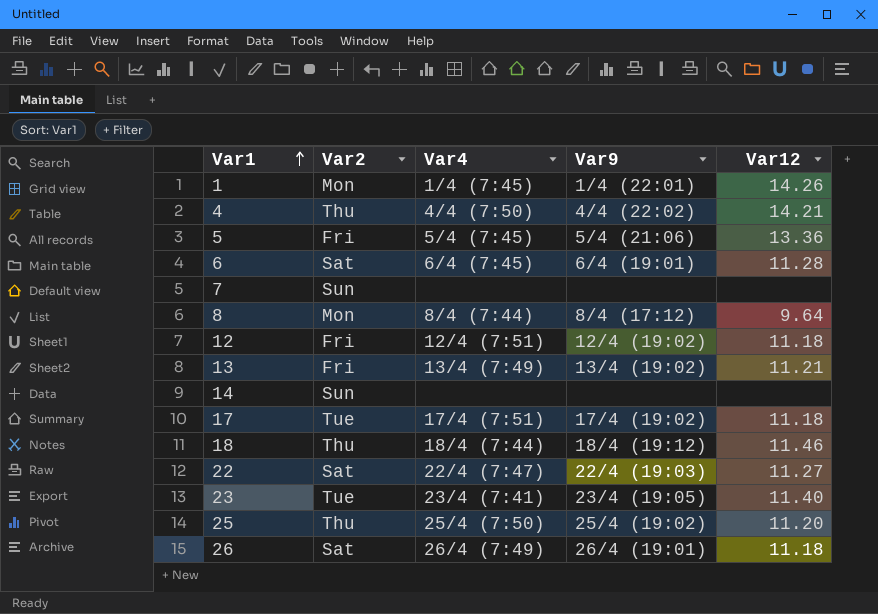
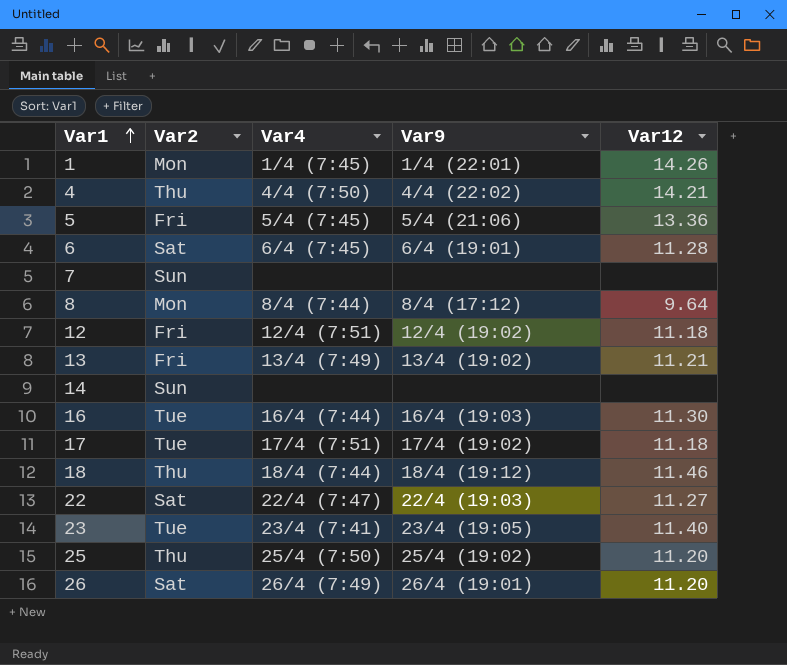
row 16: none -> Tue | 16/4 (7:44) | 16/4 (19:03) | 11.30
26 | Var12: 11.18 -> 11.20

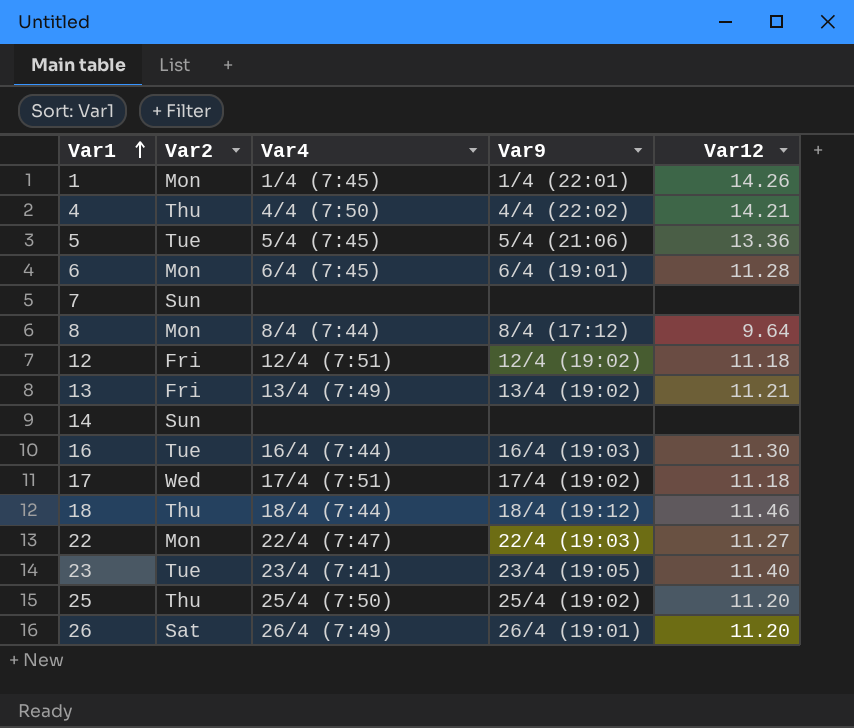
5 | Var2: Fri -> Tue
6 | Var2: Sat -> Mon
17 | Var2: Tue -> Wed
22 | Var2: Sat -> Mon

